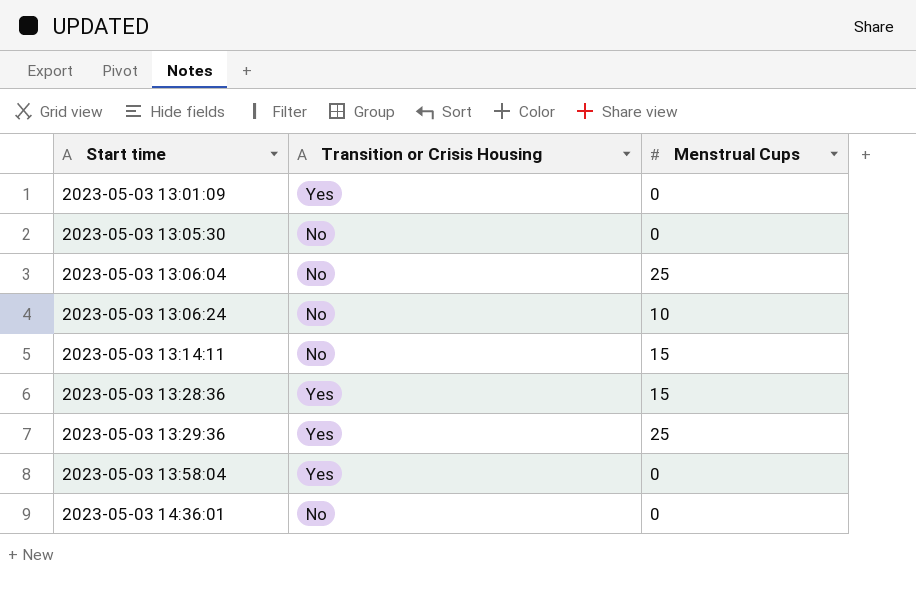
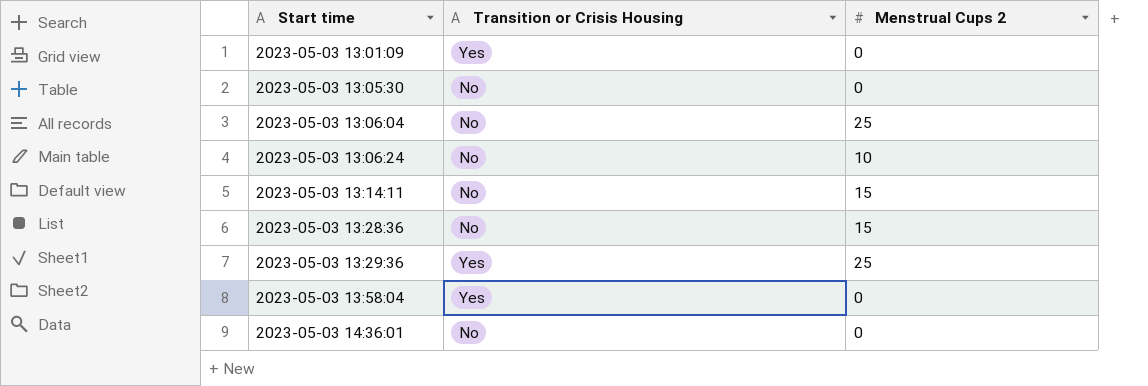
column name: Menstrual Cups -> Menstrual Cups 2
2023-05-03 13:28:36 | Transition or Crisis Housing: Yes -> No

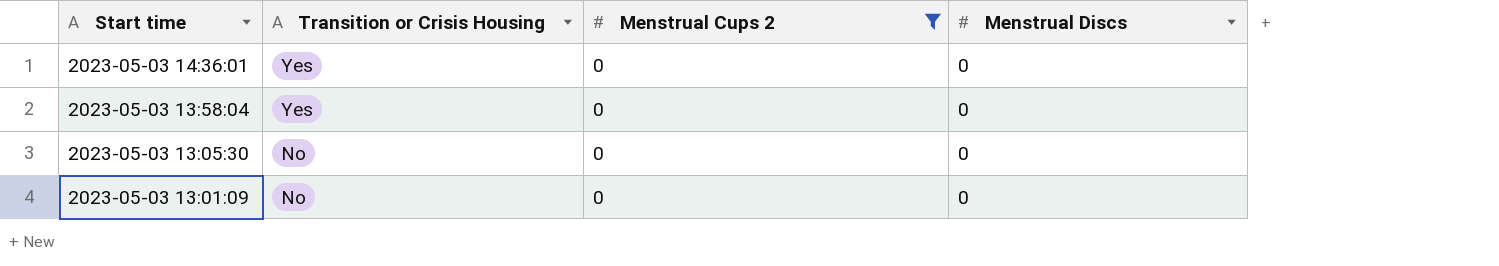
filter: none -> Menstrual Cups 2 = 0
row order: Start time ascending -> Start time descending
column Menstrual Discs | position: none -> 4
2023-05-03 14:36:01 | Transition or Crisis Housing: No -> Yes
2023-05-03 13:01:09 | Transition or Crisis Housing: Yes -> No

